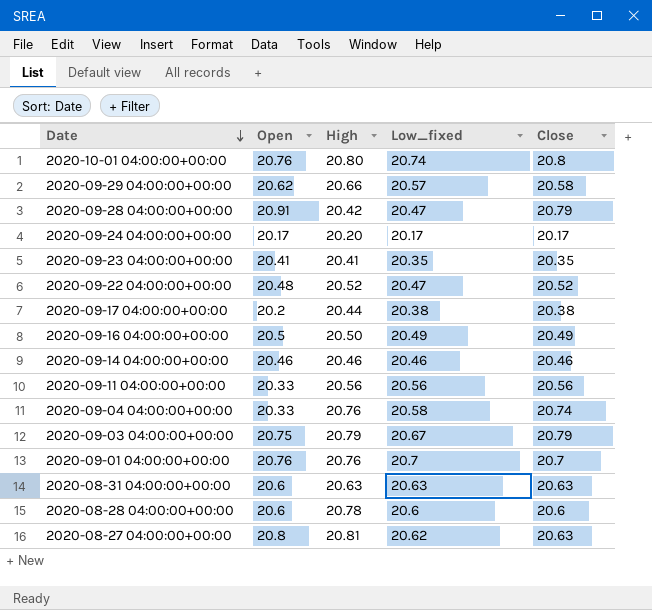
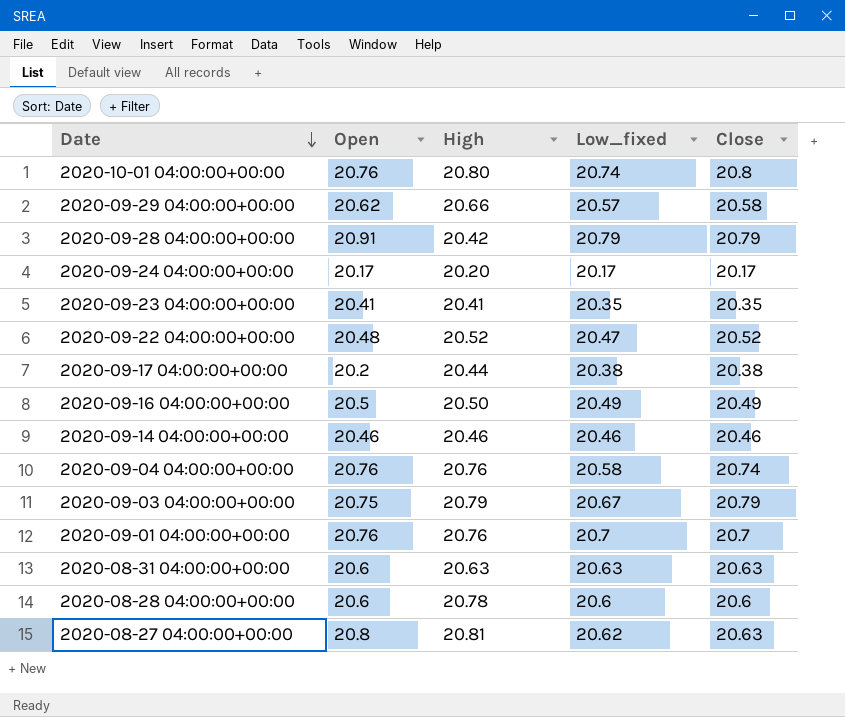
row 2020-09-11 04:00:00+00:00: 20.33 | 20.56 | 20.56 | 20.56 -> none
2020-09-28 04:00:00+00:00 | Low_fixed: 20.47 -> 20.79
2020-09-04 04:00:00+00:00 | Open: 20.33 -> 20.76

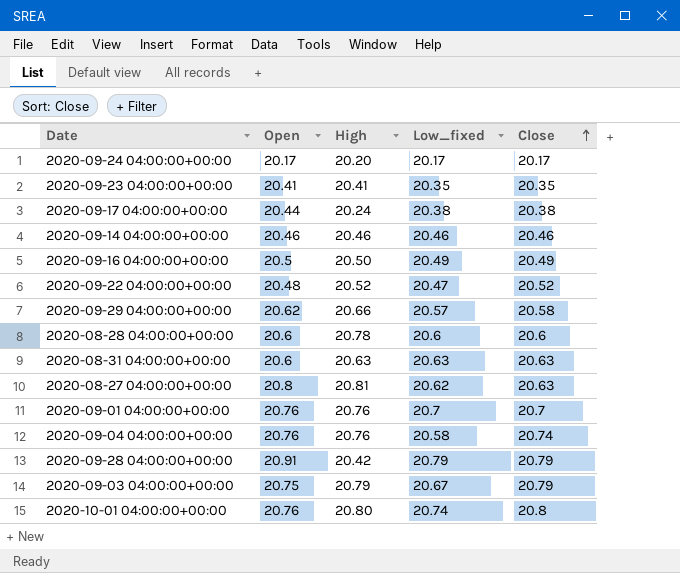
row order: Date descending -> Close ascending
2020-09-17 04:00:00+00:00 | Open: 20.2 -> 20.44
2020-09-17 04:00:00+00:00 | High: 20.44 -> 20.24

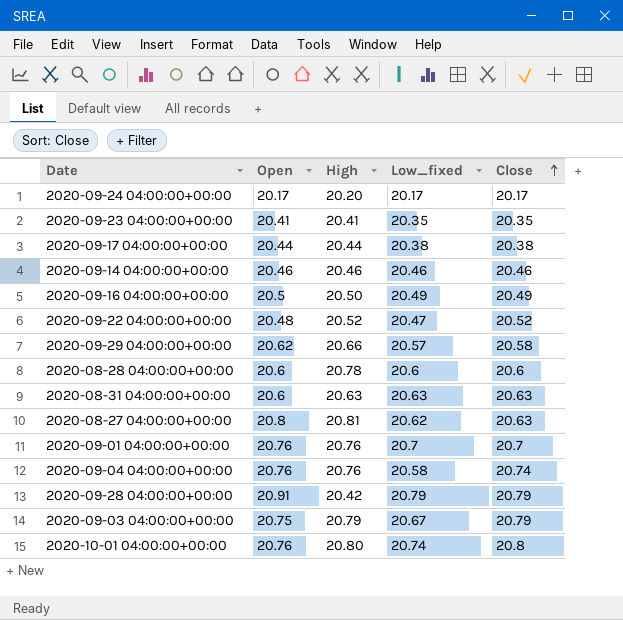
2020-09-17 04:00:00+00:00 | High: 20.24 -> 20.44

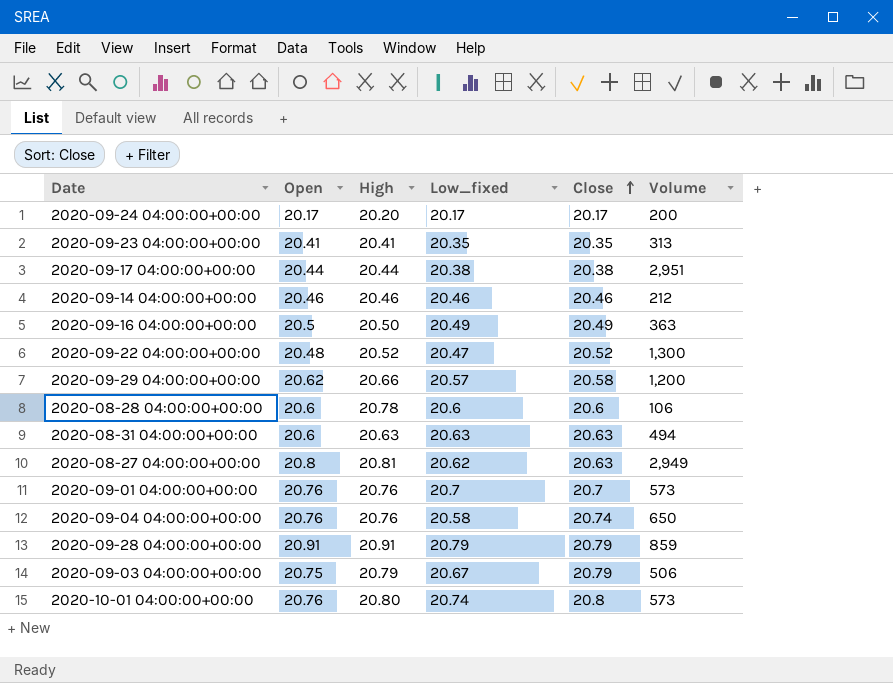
column Volume | position: none -> 6
2020-09-28 04:00:00+00:00 | High: 20.42 -> 20.91

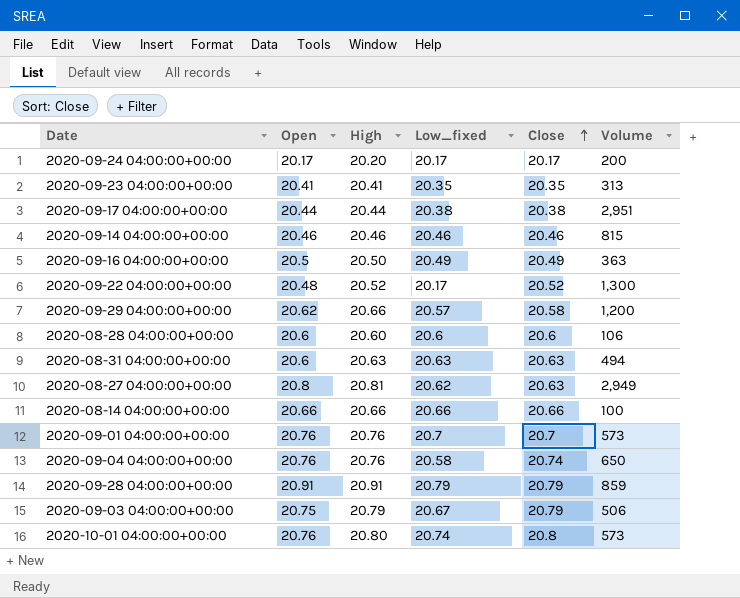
2020-09-14 04:00:00+00:00 | Volume: 212 -> 815
2020-09-22 04:00:00+00:00 | Low_fixed: 20.47 -> 20.17
2020-08-28 04:00:00+00:00 | High: 20.78 -> 20.60
row 2020-08-14 04:00:00+00:00: none -> 20.66 | 20.66 | 20.66 | 20.66 | 100

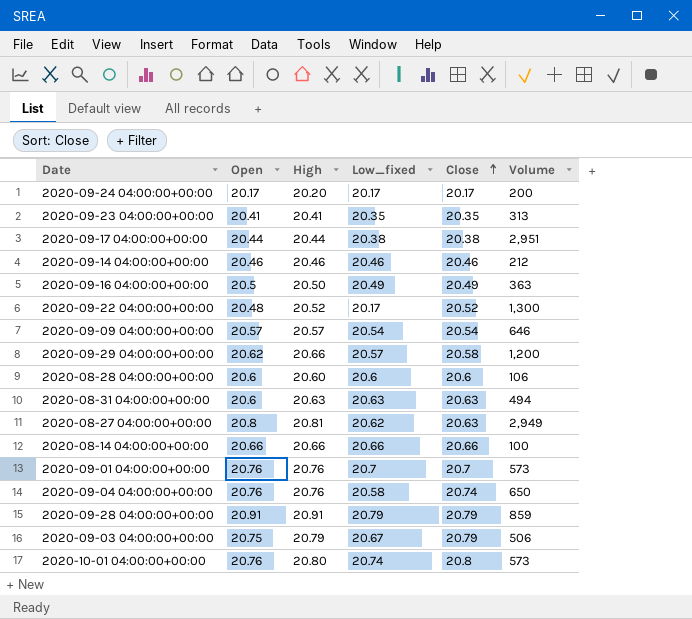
2020-09-14 04:00:00+00:00 | Volume: 815 -> 212
row 2020-09-09 04:00:00+00:00: none -> 20.57 | 20.57 | 20.54 | 20.54 | 646

